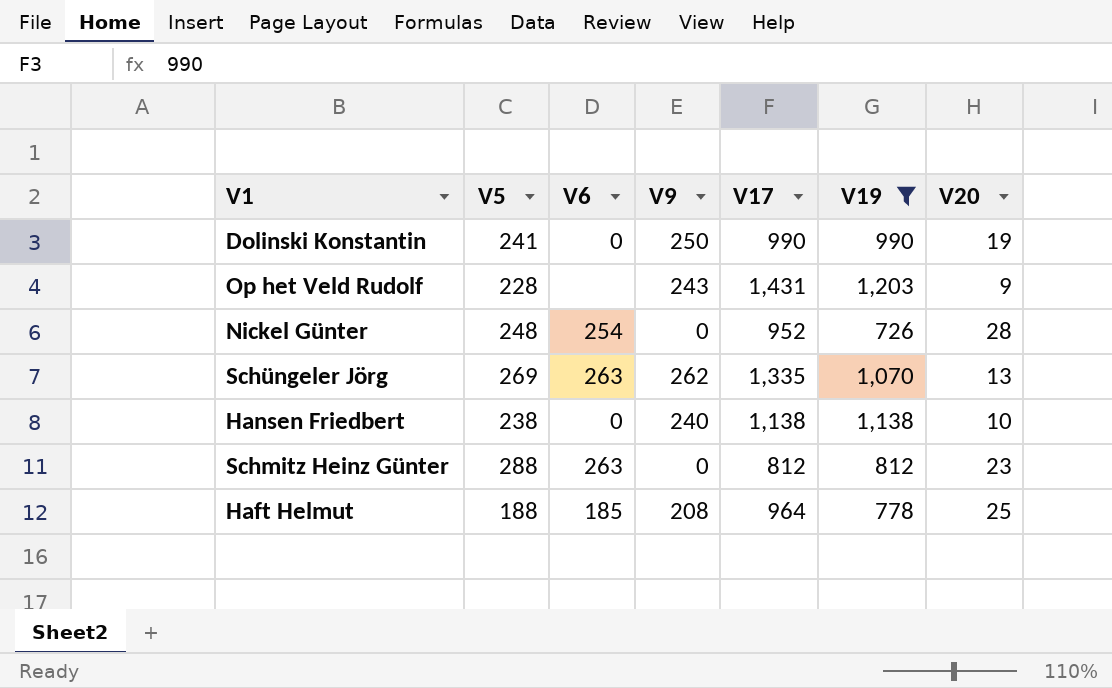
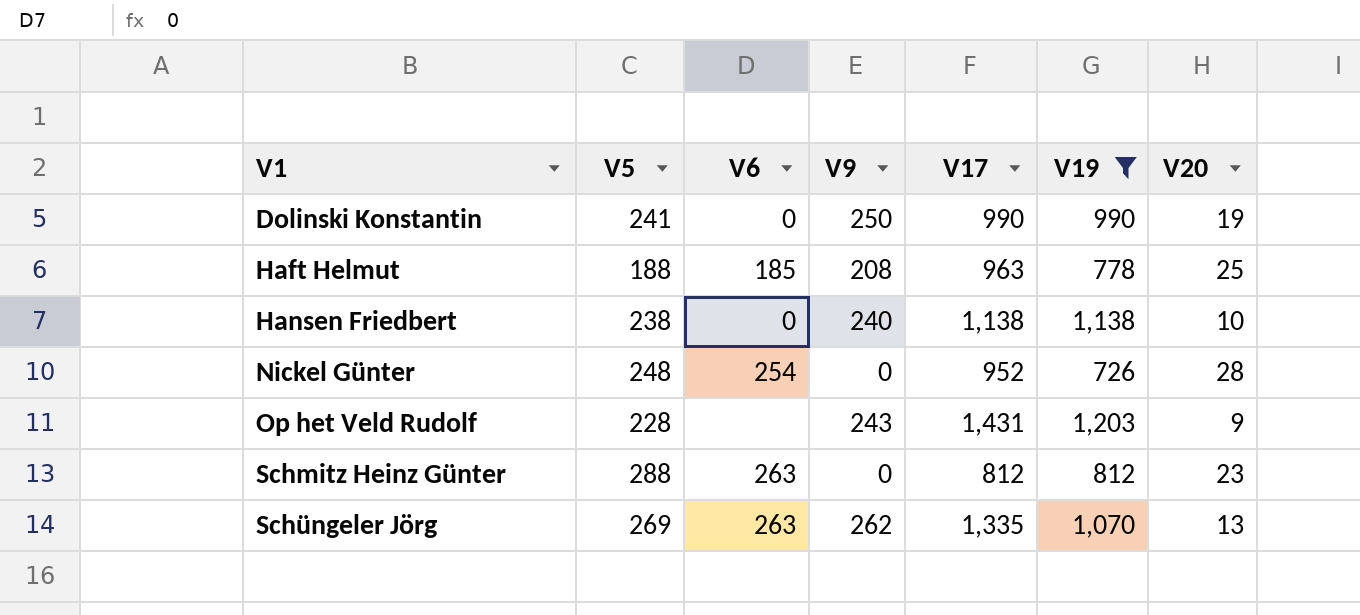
row order: none -> V1 ascending
Haft Helmut | V17: 964 -> 963

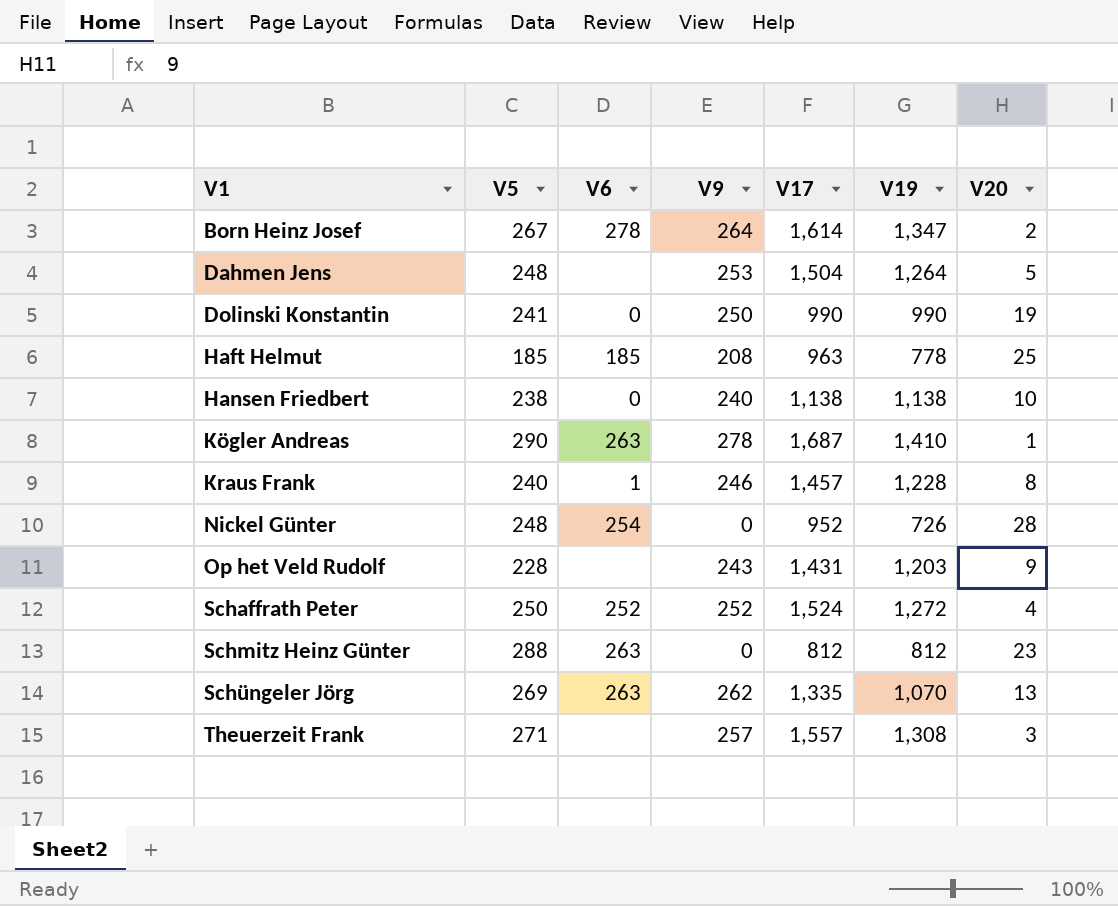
filter: V19 <= 1,203 -> none
Haft Helmut | V5: 188 -> 185

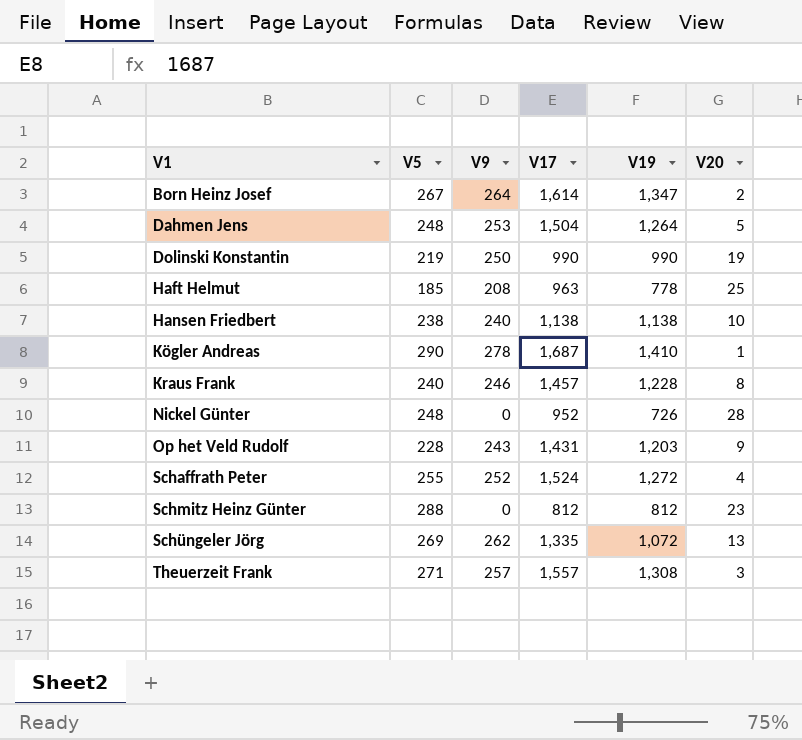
column V6 | position: 3 -> none
Dolinski Konstantin | V5: 241 -> 219
Schaffrath Peter | V5: 250 -> 255
Schüngeler Jörg | V19: 1,070 -> 1,072

